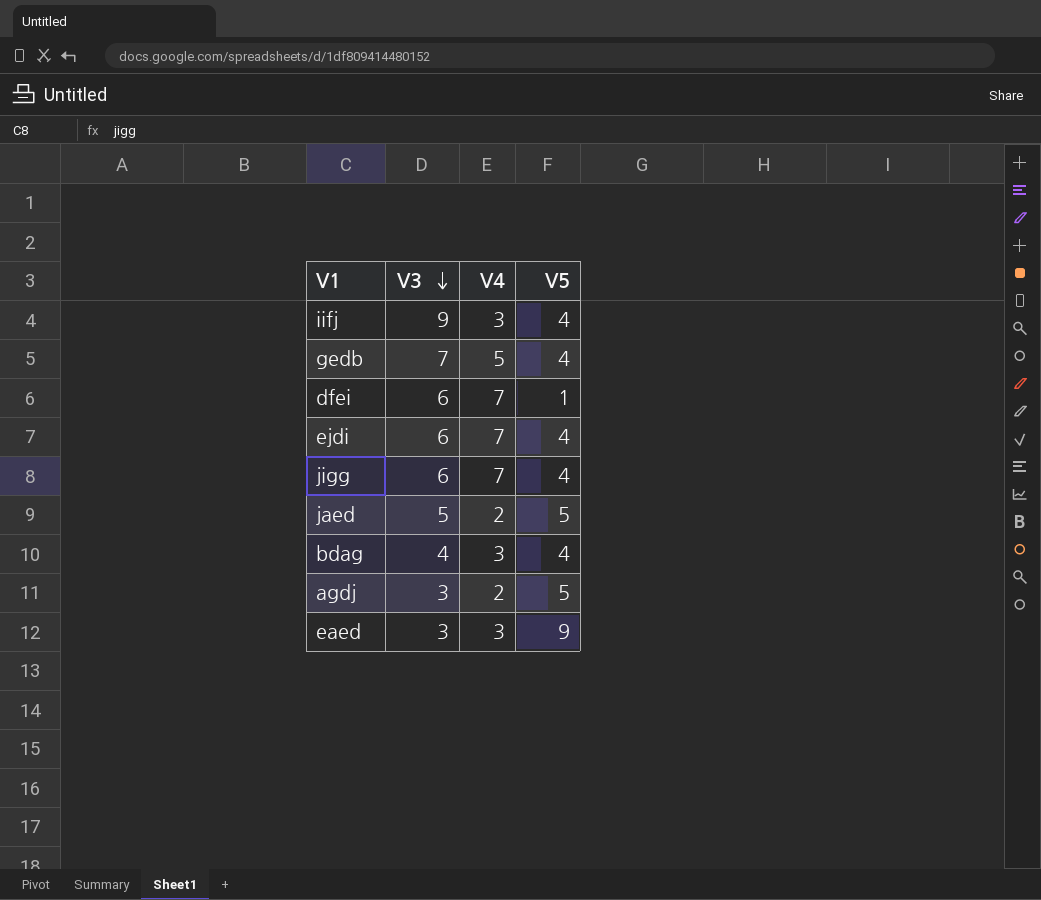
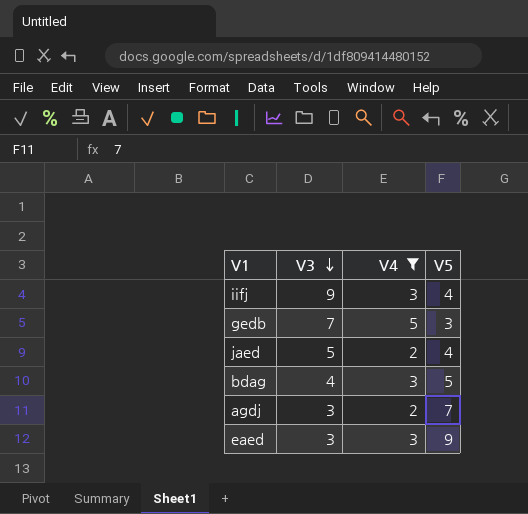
filter: none -> V4 != 7
gedb | V5: 4 -> 3
jaed | V5: 5 -> 4
bdag | V5: 4 -> 5
agdj | V5: 5 -> 7

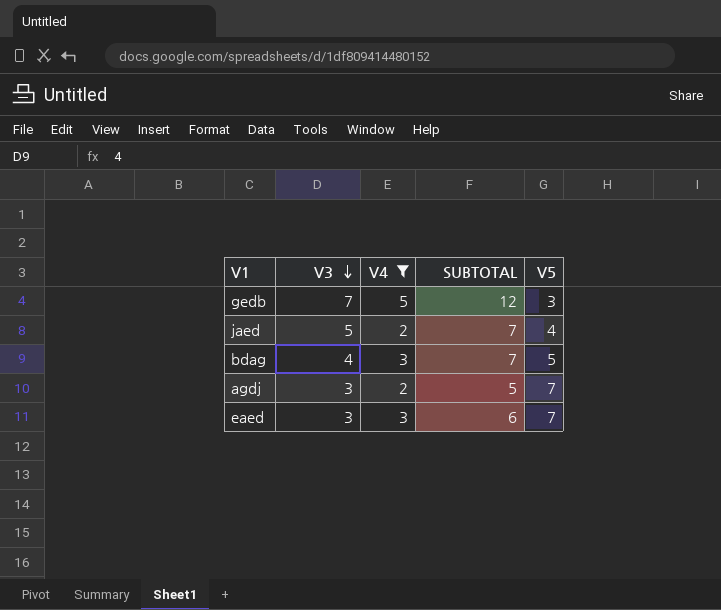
column SUBTOTAL | formula: none -> [V3] + [V4]
row iifj: 9 | 3 | 4 -> none
eaed | V5: 9 -> 7

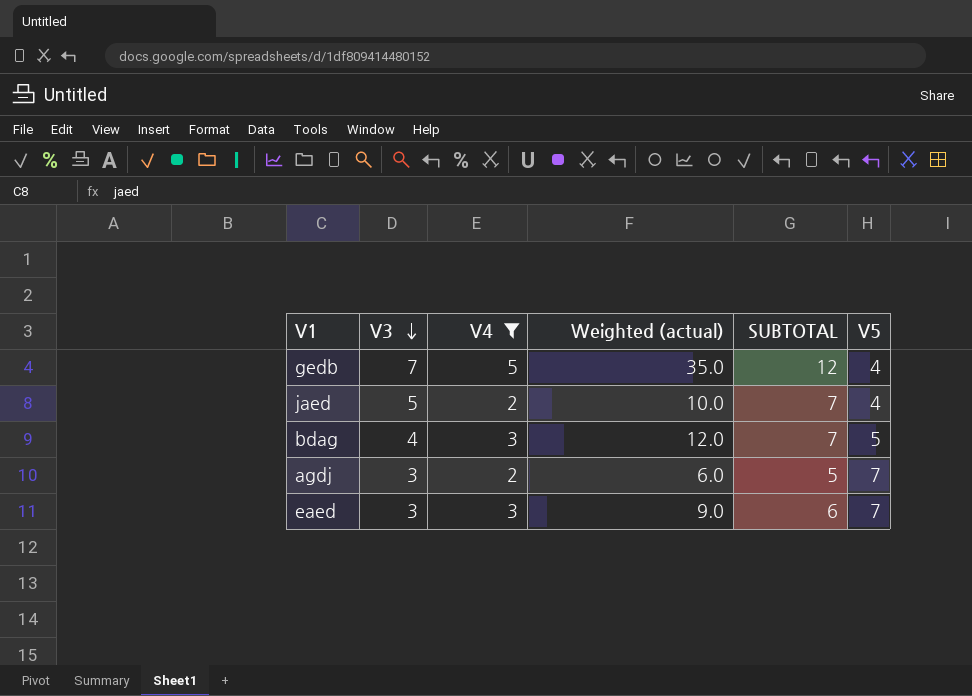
column Weighted (actual) | formula: none -> [V3] * [V4]
gedb | V5: 3 -> 4

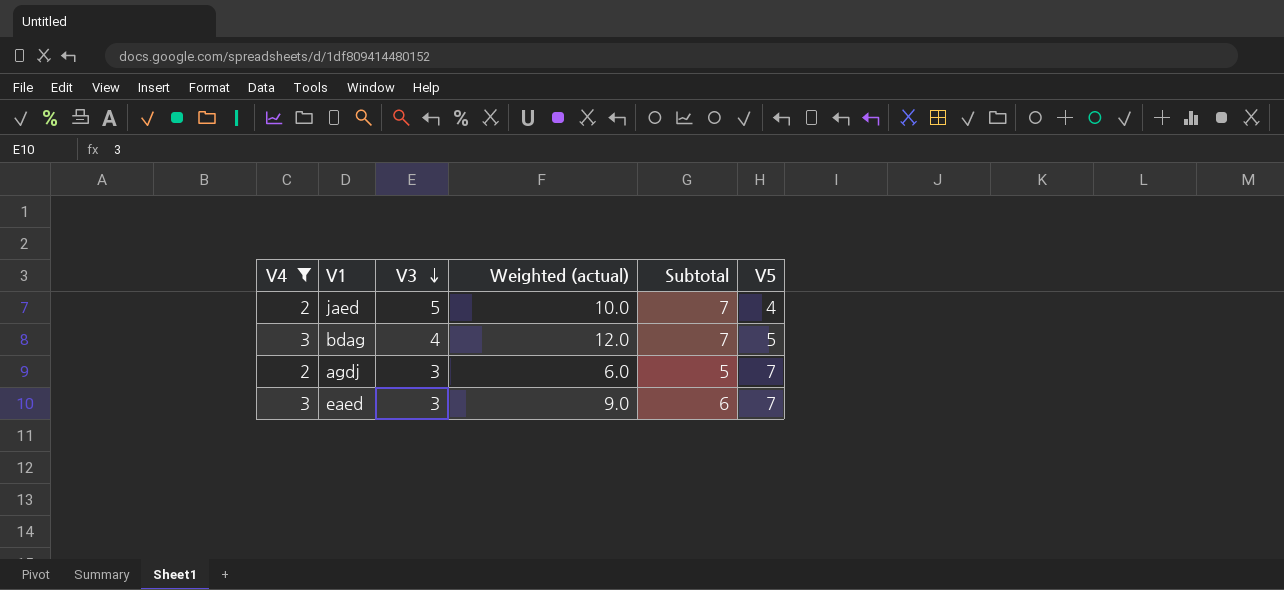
column V4 | position: 3 -> 1
column name: SUBTOTAL -> Subtotal
row gedb: 7 | 5 | 35.0 | 12 | 4 -> none

